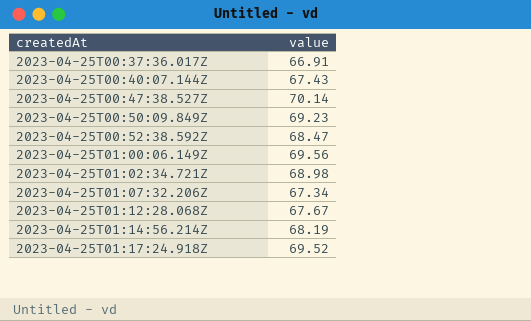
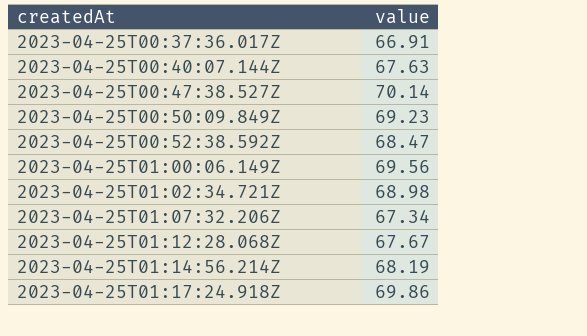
2023-04-25T00:40:07.144Z | value: 67.43 -> 67.63
2023-04-25T01:17:24.918Z | value: 69.52 -> 69.86

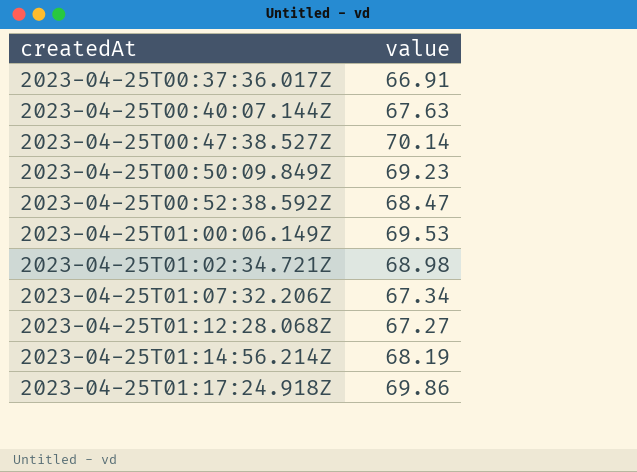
2023-04-25T01:00:06.149Z | value: 69.56 -> 69.53
2023-04-25T01:12:28.068Z | value: 67.67 -> 67.27

